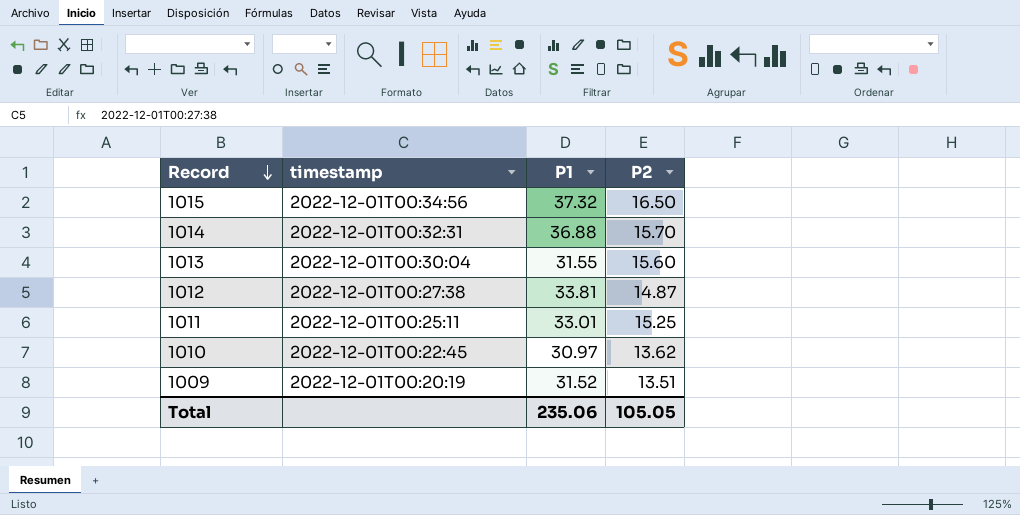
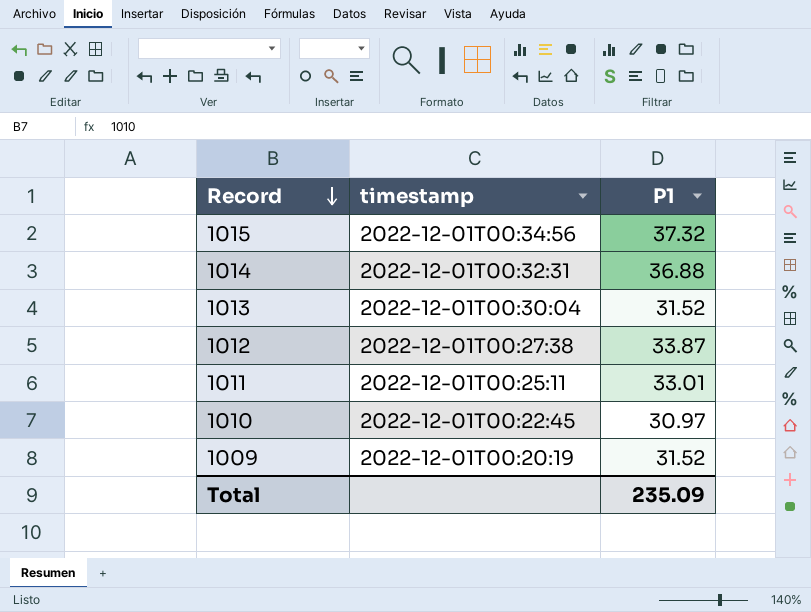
column P2 | position: 4 -> none
1013 | P1: 31.55 -> 31.52
1012 | P1: 33.81 -> 33.87
Total | P1: 235.06 -> 235.09

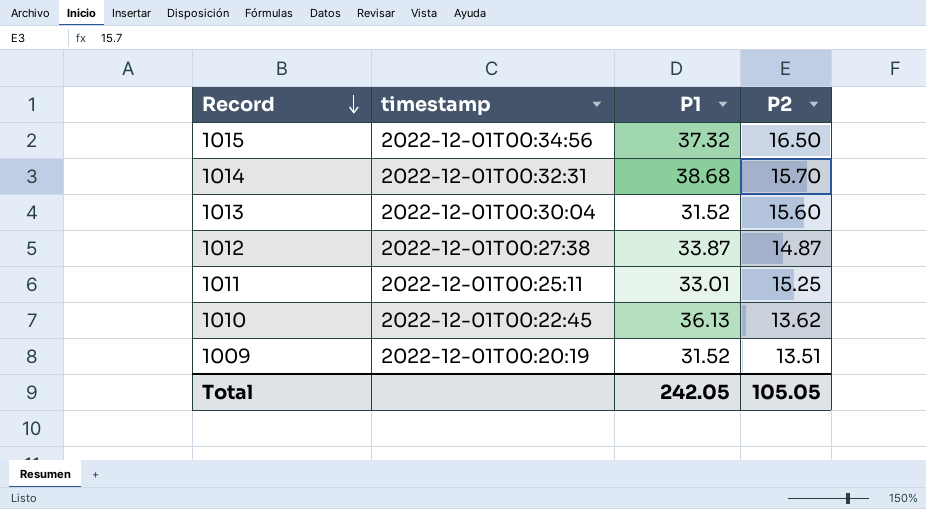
column P2 | position: none -> 4
1014 | P1: 36.88 -> 38.68
1010 | P1: 30.97 -> 36.13
Total | P1: 235.09 -> 242.05

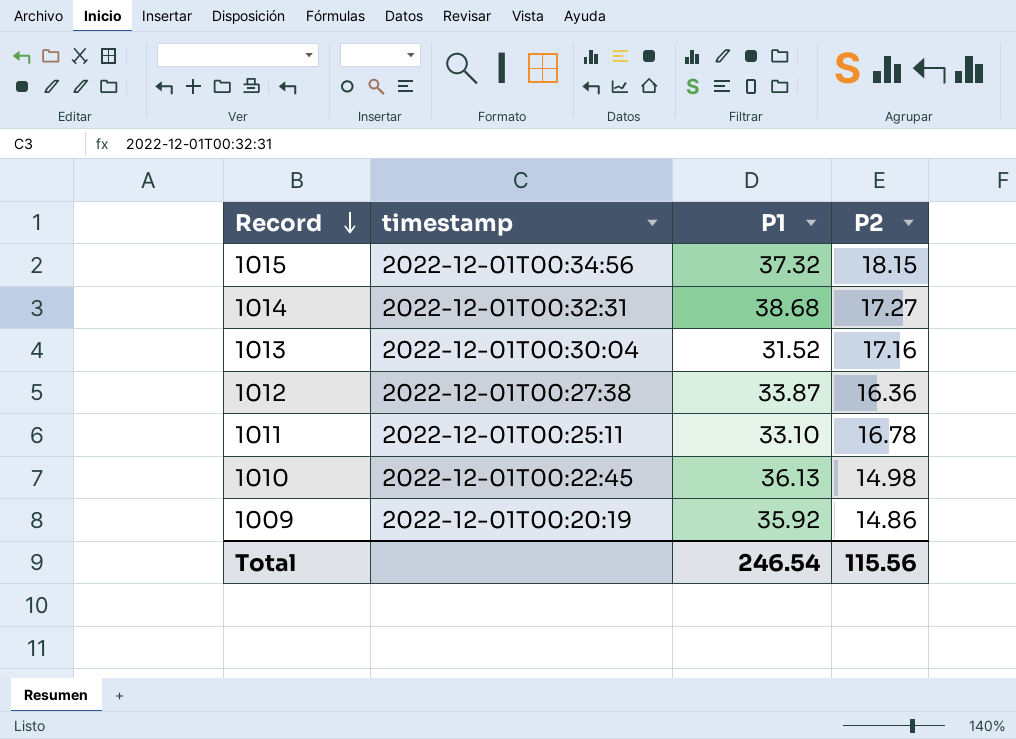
1015 | P2: 16.50 -> 18.15
1014 | P2: 15.70 -> 17.27
1013 | P2: 15.60 -> 17.16
1012 | P2: 14.87 -> 16.36
1011 | P1: 33.01 -> 33.10
1011 | P2: 15.25 -> 16.78
1010 | P2: 13.62 -> 14.98
1009 | P1: 31.52 -> 35.92
1009 | P2: 13.51 -> 14.86
Total | P1: 242.05 -> 246.54
Total | P2: 105.05 -> 115.56

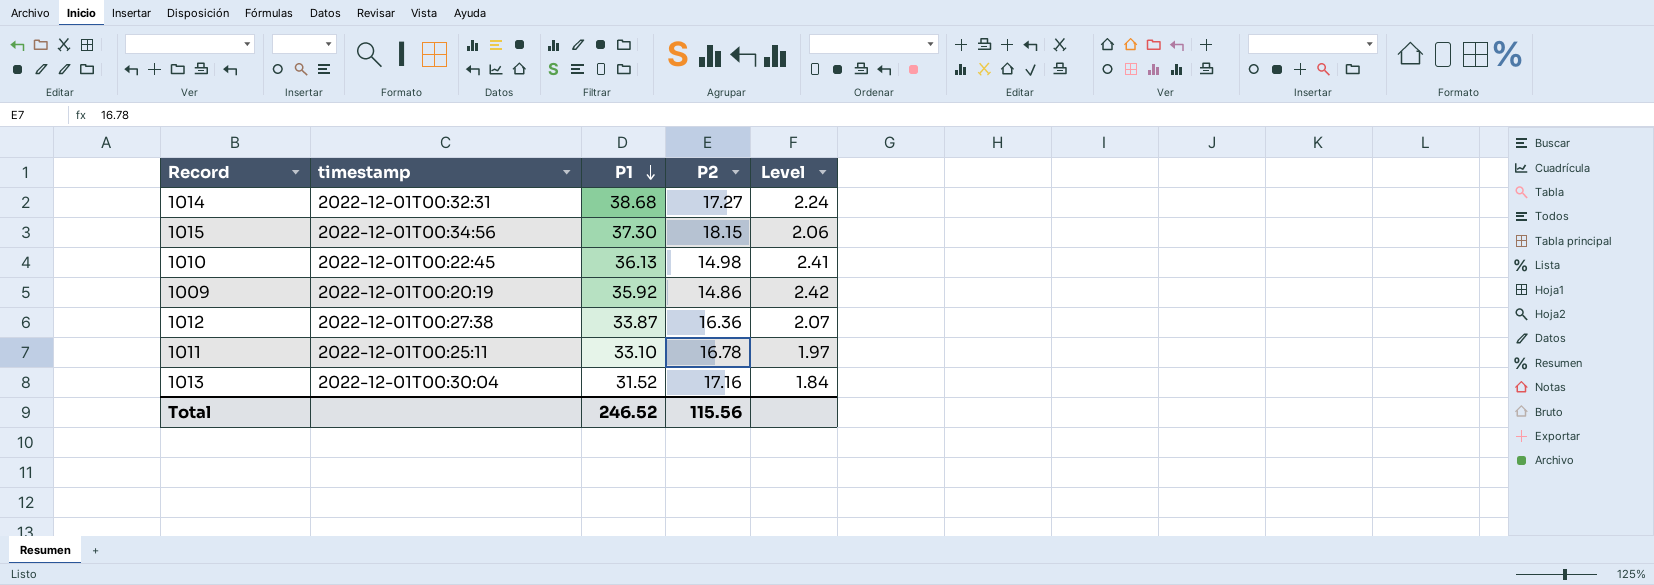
row order: Record descending -> P1 descending
column Level | formula: none -> [P1] / [P2]
1015 | P1: 37.32 -> 37.30
Total | P1: 246.54 -> 246.52

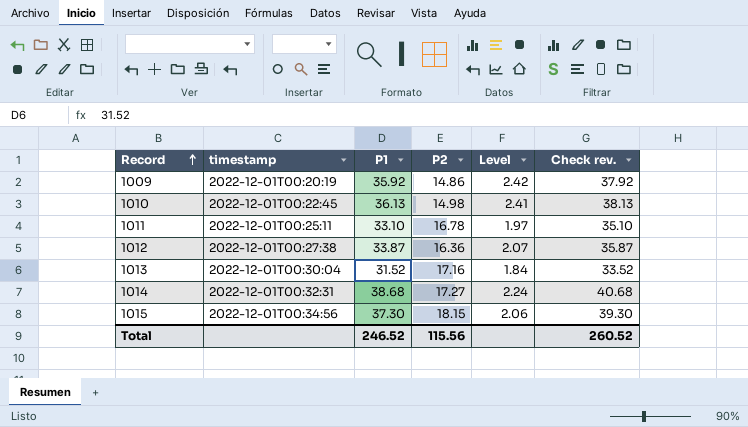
row order: P1 descending -> Record ascending
column Check rev. | formula: none -> [P1] + 2

